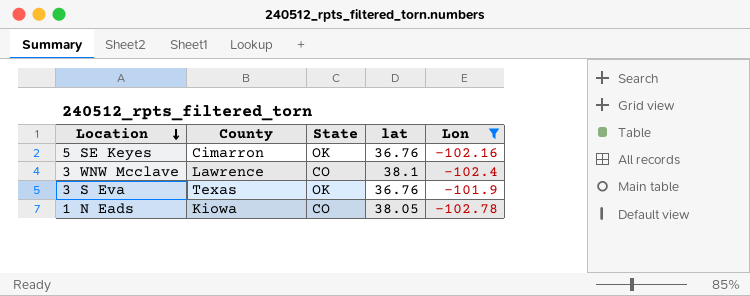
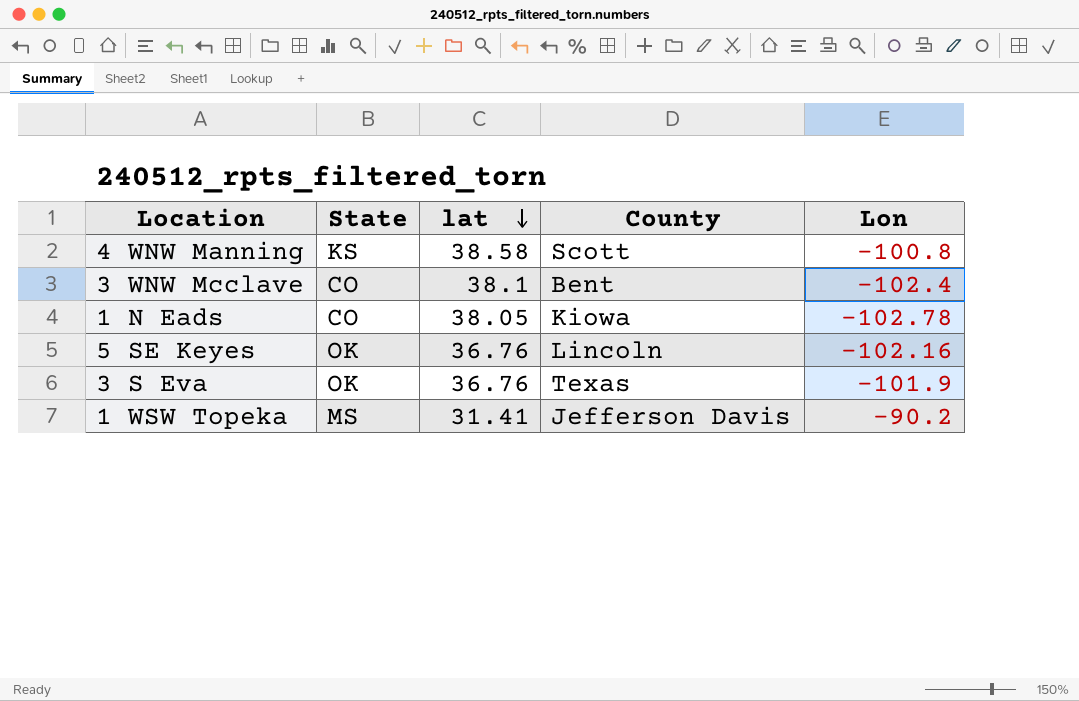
filter: Lon <= -101.9 -> none
row order: Location descending -> lat descending
column County | position: 2 -> 4
3 WNW Mcclave | County: Lawrence -> Bent
5 SE Keyes | County: Cimarron -> Lincoln

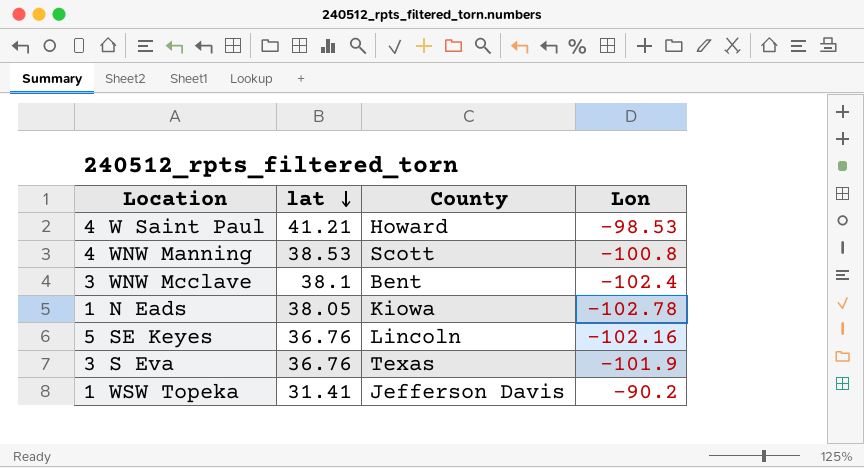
column State | position: 2 -> none
row 4 W Saint Paul: none -> 41.21 | Howard | -98.53
4 WNW Manning | lat: 38.58 -> 38.53

